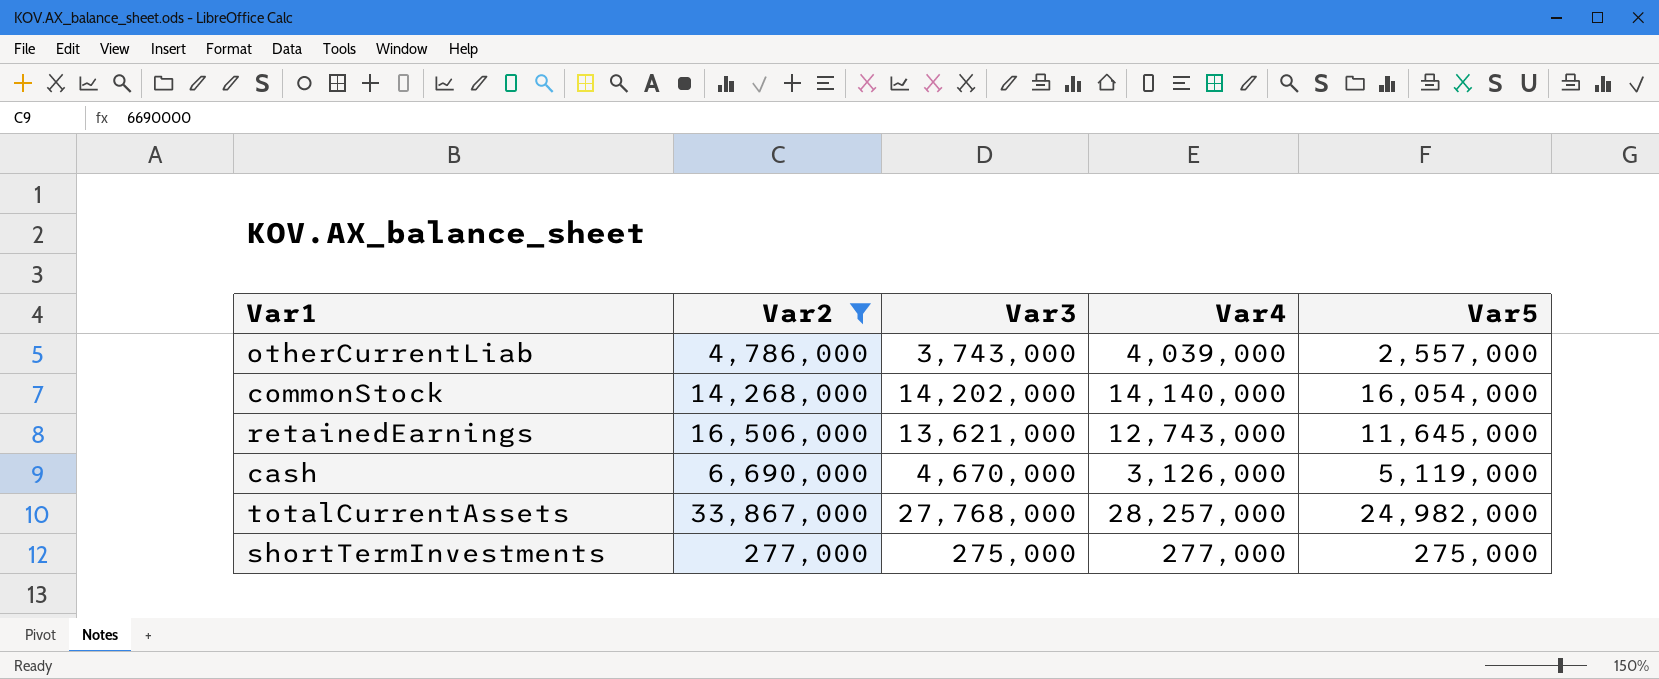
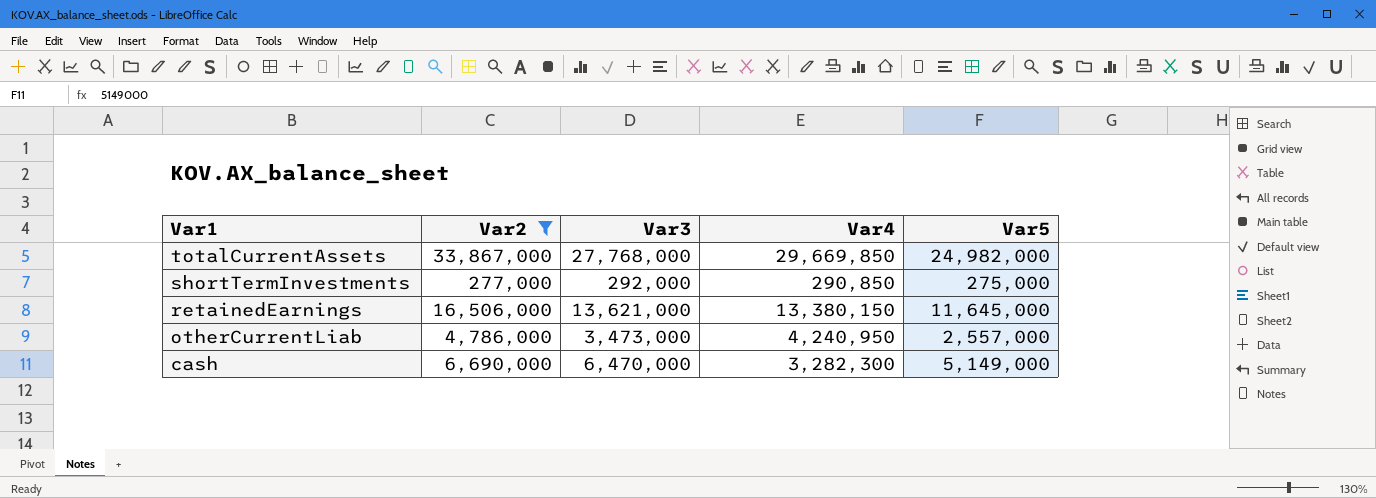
row order: none -> Var1 descending
row commonStock: 14,268,000 | 14,202,000 | 14,140,000 | 16,054,000 -> none
totalCurrentAssets | Var4: 28,257,000 -> 29,669,850
shortTermInvestments | Var3: 275,000 -> 292,000
shortTermInvestments | Var4: 277,000 -> 290,850
retainedEarnings | Var4: 12,743,000 -> 13,380,150
otherCurrentLiab | Var3: 3,743,000 -> 3,473,000
otherCurrentLiab | Var4: 4,039,000 -> 4,240,950
cash | Var3: 4,670,000 -> 6,470,000
cash | Var4: 3,126,000 -> 3,282,300
cash | Var5: 5,119,000 -> 5,149,000

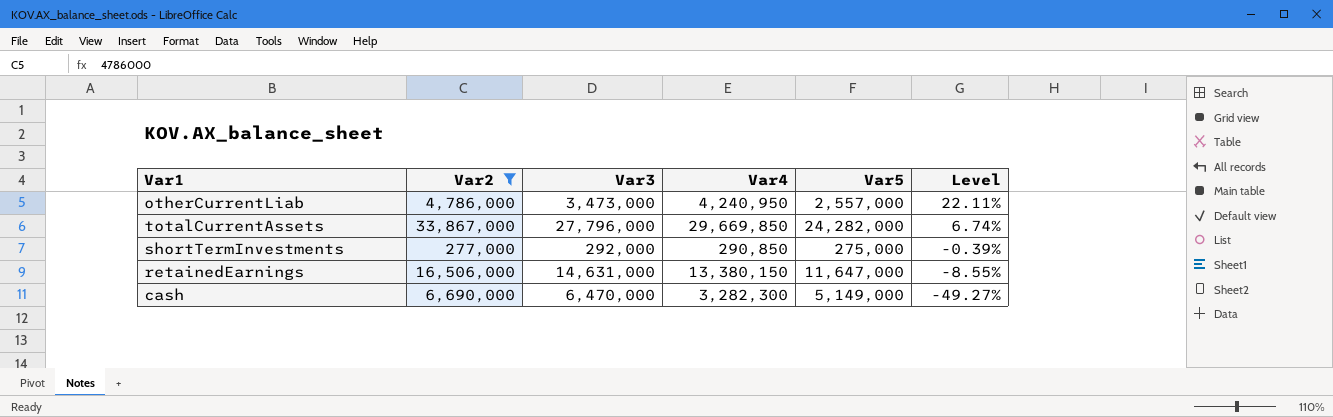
row order: Var1 descending -> Level descending
column Level | formula: none -> ([Var4] - [Var3]) / [Var3]
totalCurrentAssets | Var3: 27,768,000 -> 27,796,000
totalCurrentAssets | Var5: 24,982,000 -> 24,282,000
retainedEarnings | Var3: 13,621,000 -> 14,631,000
retainedEarnings | Var5: 11,645,000 -> 11,647,000

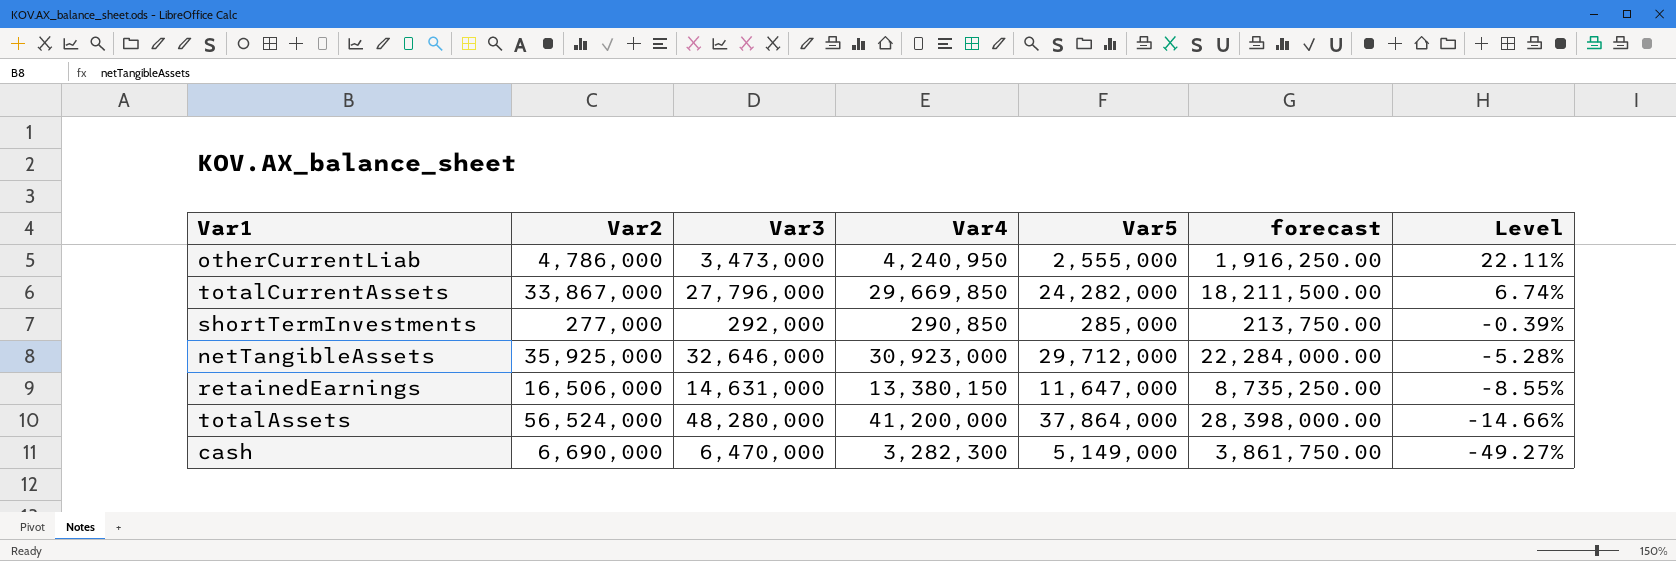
filter: Var2 <= 33,867,000 -> none
column forecast | formula: none -> [Var5] * 0.75
otherCurrentLiab | Var5: 2,557,000 -> 2,555,000
shortTermInvestments | Var5: 275,000 -> 285,000

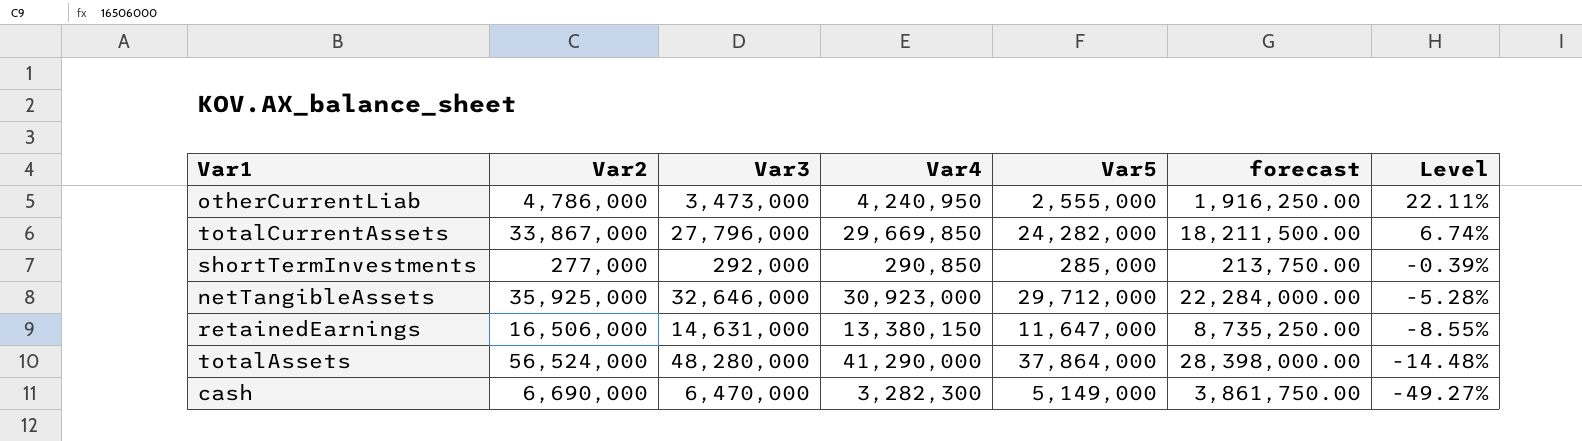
totalAssets | Var4: 41,200,000 -> 41,290,000
totalAssets | Level: -14.66% -> -14.48%

